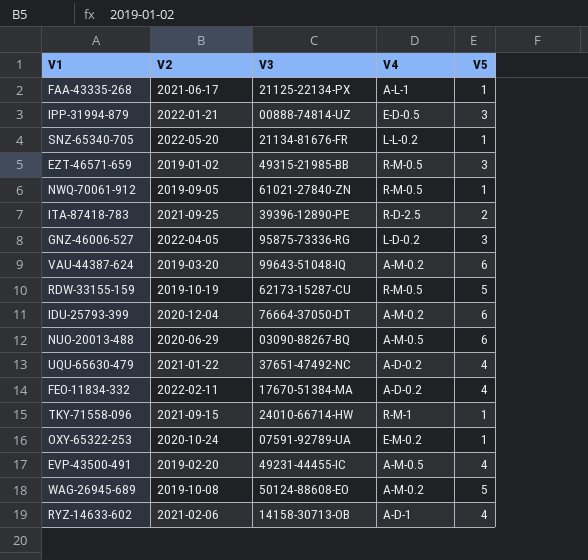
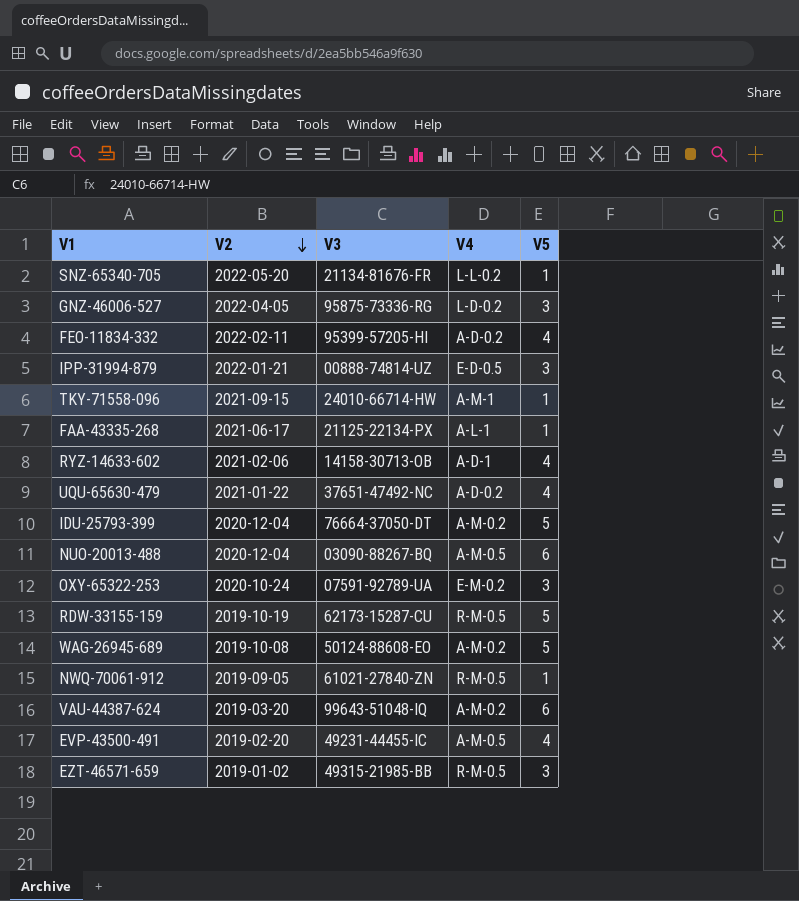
row order: none -> V2 descending
row ITA-87418-783: 2021-09-25 | 39396-12890-PE | R-D-2.5 | 2 -> none
FEO-11834-332 | V3: 17670-51384-MA -> 95399-57205-HI
TKY-71558-096 | V4: R-M-1 -> A-M-1
IDU-25793-399 | V5: 6 -> 5
NUO-20013-488 | V2: 2020-06-29 -> 2020-12-04
OXY-65322-253 | V5: 1 -> 3

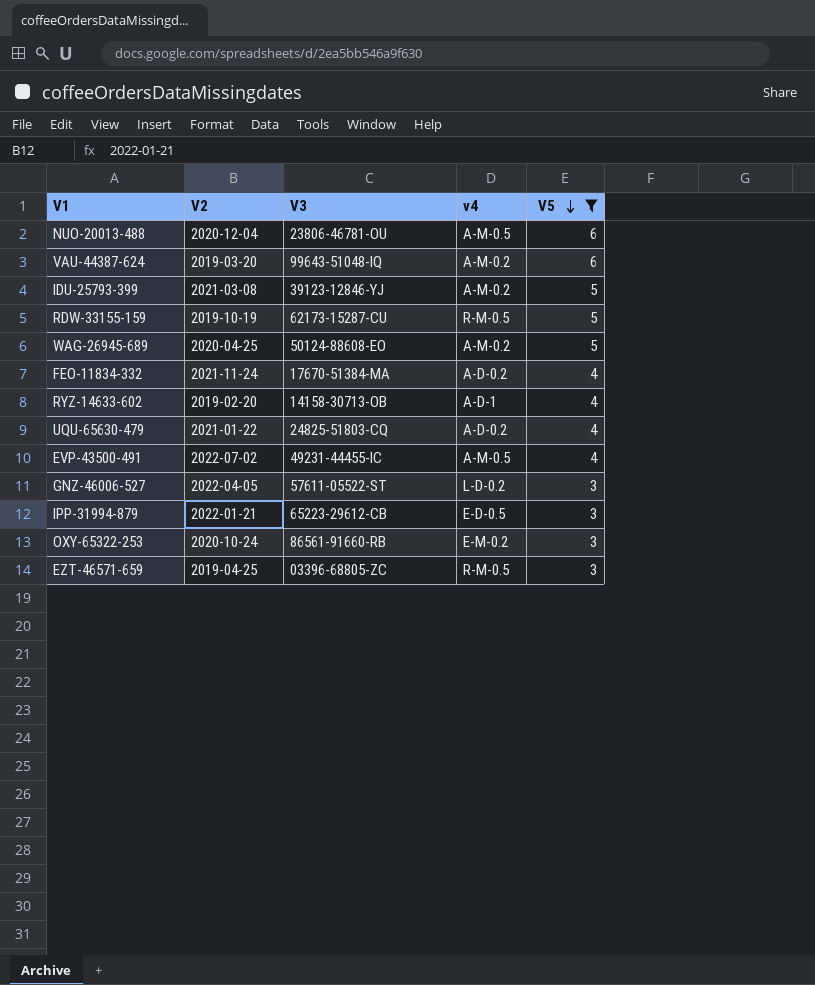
filter: none -> V5 != 1
row order: V2 descending -> V5 descending
column name: V4 -> v4
NUO-20013-488 | V3: 03090-88267-BQ -> 23806-46781-OU
IDU-25793-399 | V2: 2020-12-04 -> 2021-03-08
IDU-25793-399 | V3: 76664-37050-DT -> 39123-12846-YJ
WAG-26945-689 | V2: 2019-10-08 -> 2020-04-25
FEO-11834-332 | V2: 2022-02-11 -> 2021-11-24
FEO-11834-332 | V3: 95399-57205-HI -> 17670-51384-MA
RYZ-14633-602 | V2: 2021-02-06 -> 2019-02-20
UQU-65630-479 | V3: 37651-47492-NC -> 24825-51803-CQ
EVP-43500-491 | V2: 2019-02-20 -> 2022-07-02
GNZ-46006-527 | V3: 95875-73336-RG -> 57611-05522-ST
IPP-31994-879 | V3: 00888-74814-UZ -> 65223-29612-CB
OXY-65322-253 | V3: 07591-92789-UA -> 86561-91660-RB
EZT-46571-659 | V2: 2019-01-02 -> 2019-04-25
EZT-46571-659 | V3: 49315-21985-BB -> 03396-68805-ZC

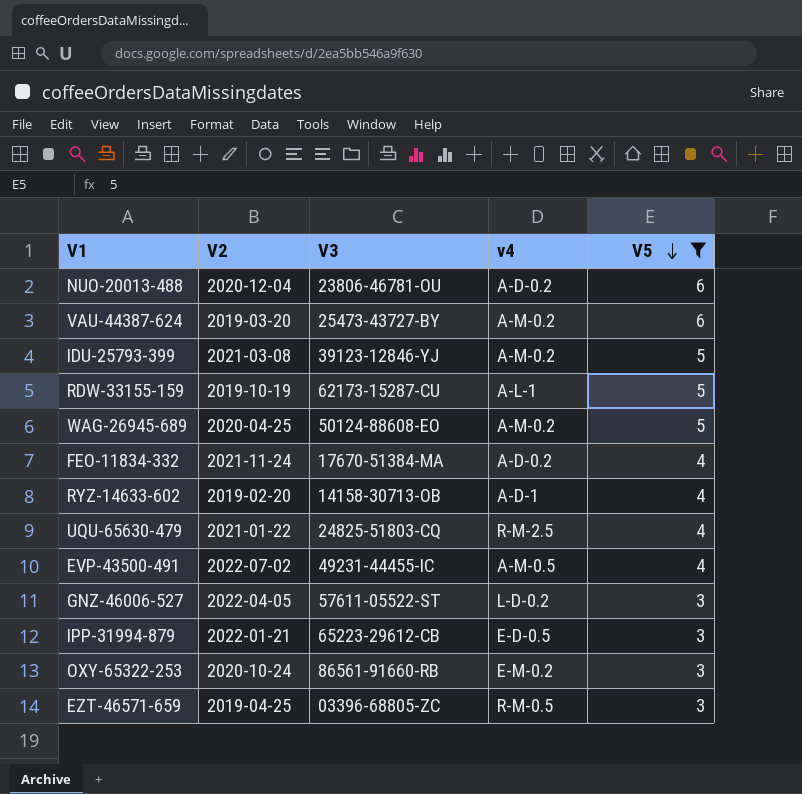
NUO-20013-488 | v4: A-M-0.5 -> A-D-0.2
VAU-44387-624 | V3: 99643-51048-IQ -> 25473-43727-BY
RDW-33155-159 | v4: R-M-0.5 -> A-L-1
UQU-65630-479 | v4: A-D-0.2 -> R-M-2.5

